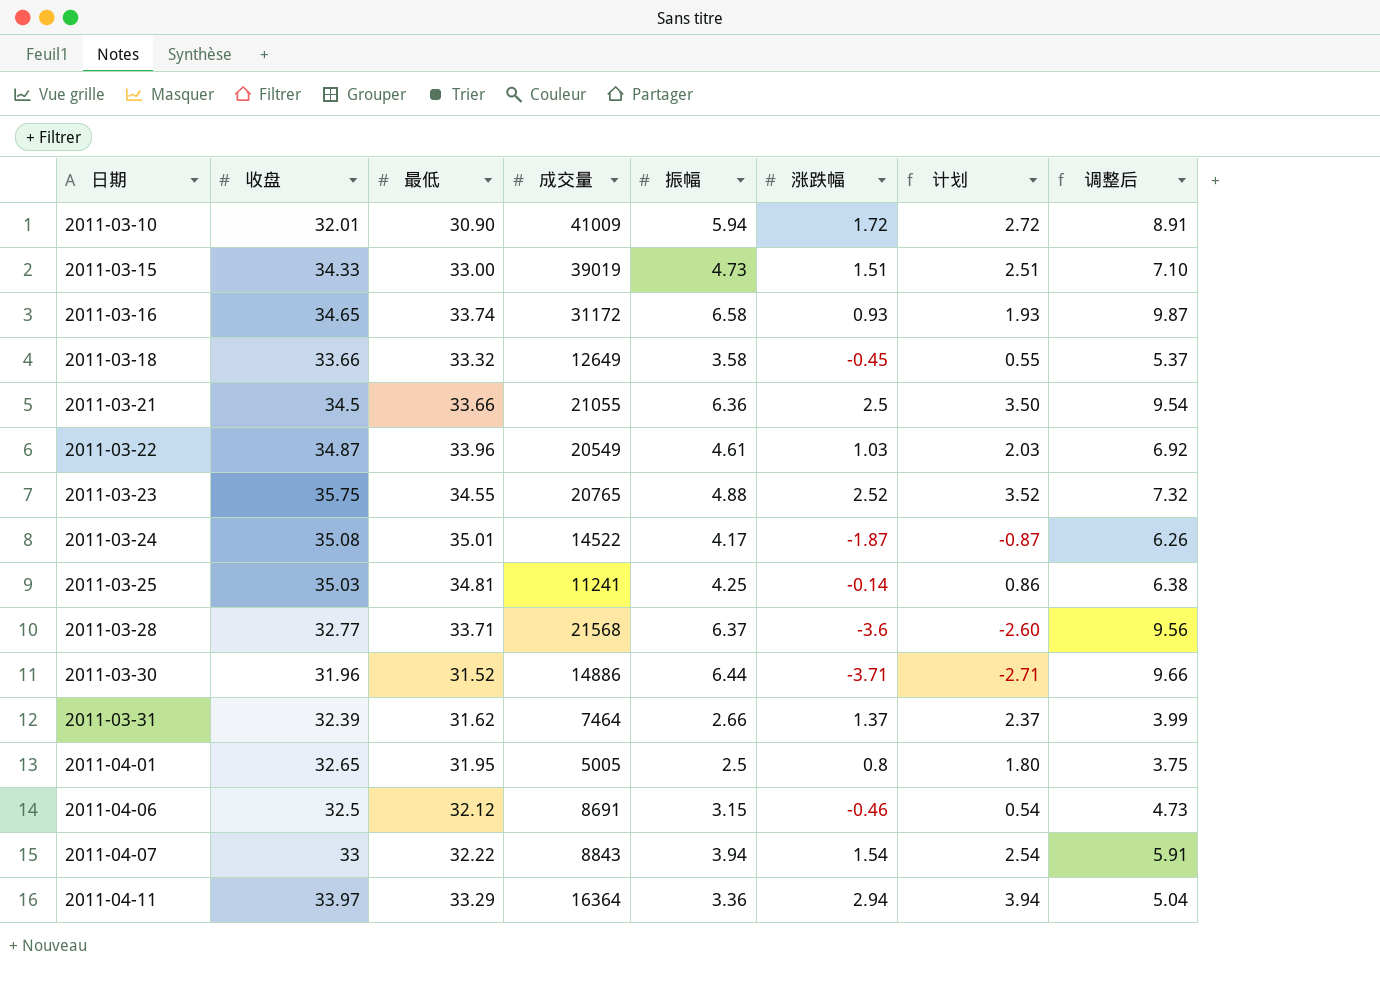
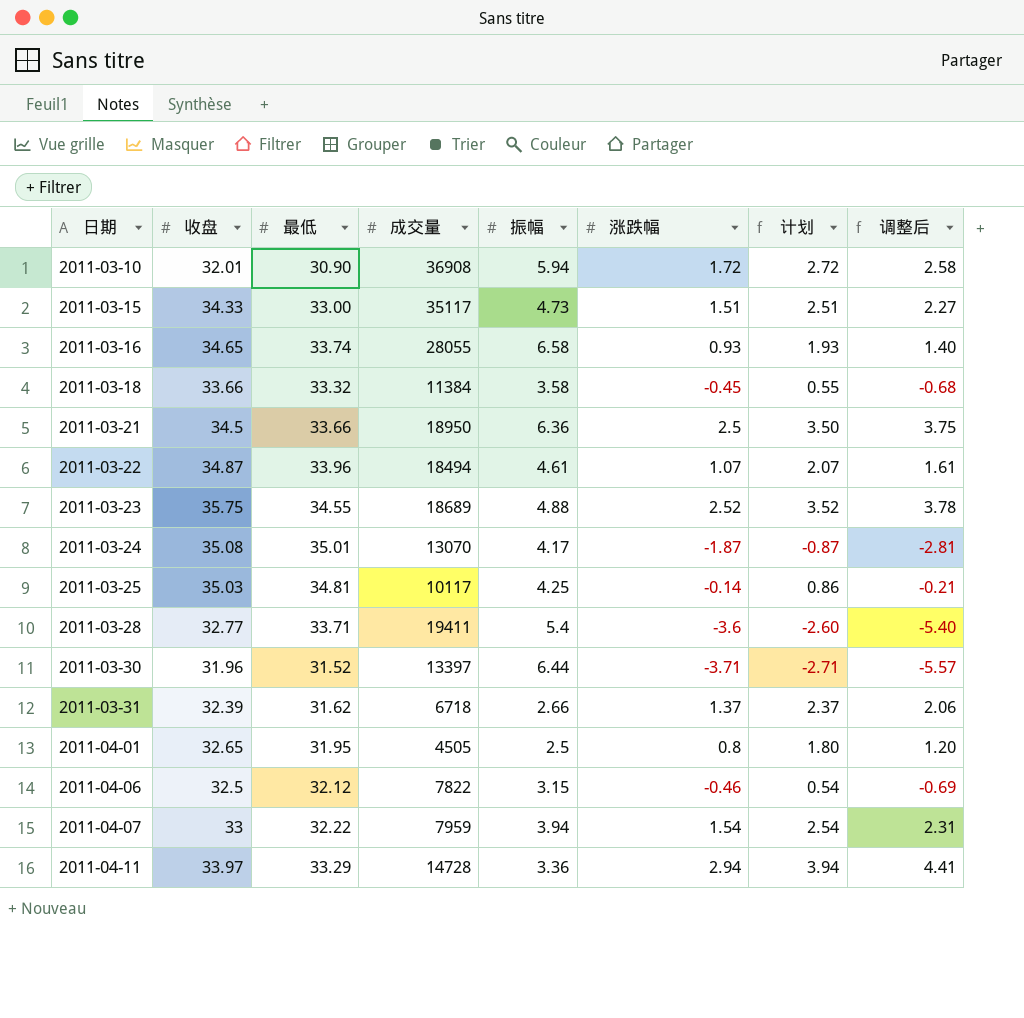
column 调整后 | formula: [振幅] * 1.5 -> [涨跌幅] * 1.5
2011-03-10 | 成交量: 41009 -> 36908
2011-03-15 | 成交量: 39019 -> 35117
2011-03-16 | 成交量: 31172 -> 28055
2011-03-18 | 成交量: 12649 -> 11384
2011-03-21 | 成交量: 21055 -> 18950
2011-03-22 | 成交量: 20549 -> 18494
2011-03-22 | 涨跌幅: 1.03 -> 1.07
2011-03-22 | 计划: 2.03 -> 2.07
2011-03-23 | 成交量: 20765 -> 18689
2011-03-24 | 成交量: 14522 -> 13070
2011-03-25 | 成交量: 11241 -> 10117
2011-03-28 | 成交量: 21568 -> 19411
2011-03-28 | 振幅: 6.37 -> 5.4
2011-03-30 | 成交量: 14886 -> 13397
2011-03-31 | 成交量: 7464 -> 6718
2011-04-01 | 成交量: 5005 -> 4505
2011-04-06 | 成交量: 8691 -> 7822
2011-04-07 | 成交量: 8843 -> 7959
2011-04-11 | 成交量: 16364 -> 14728

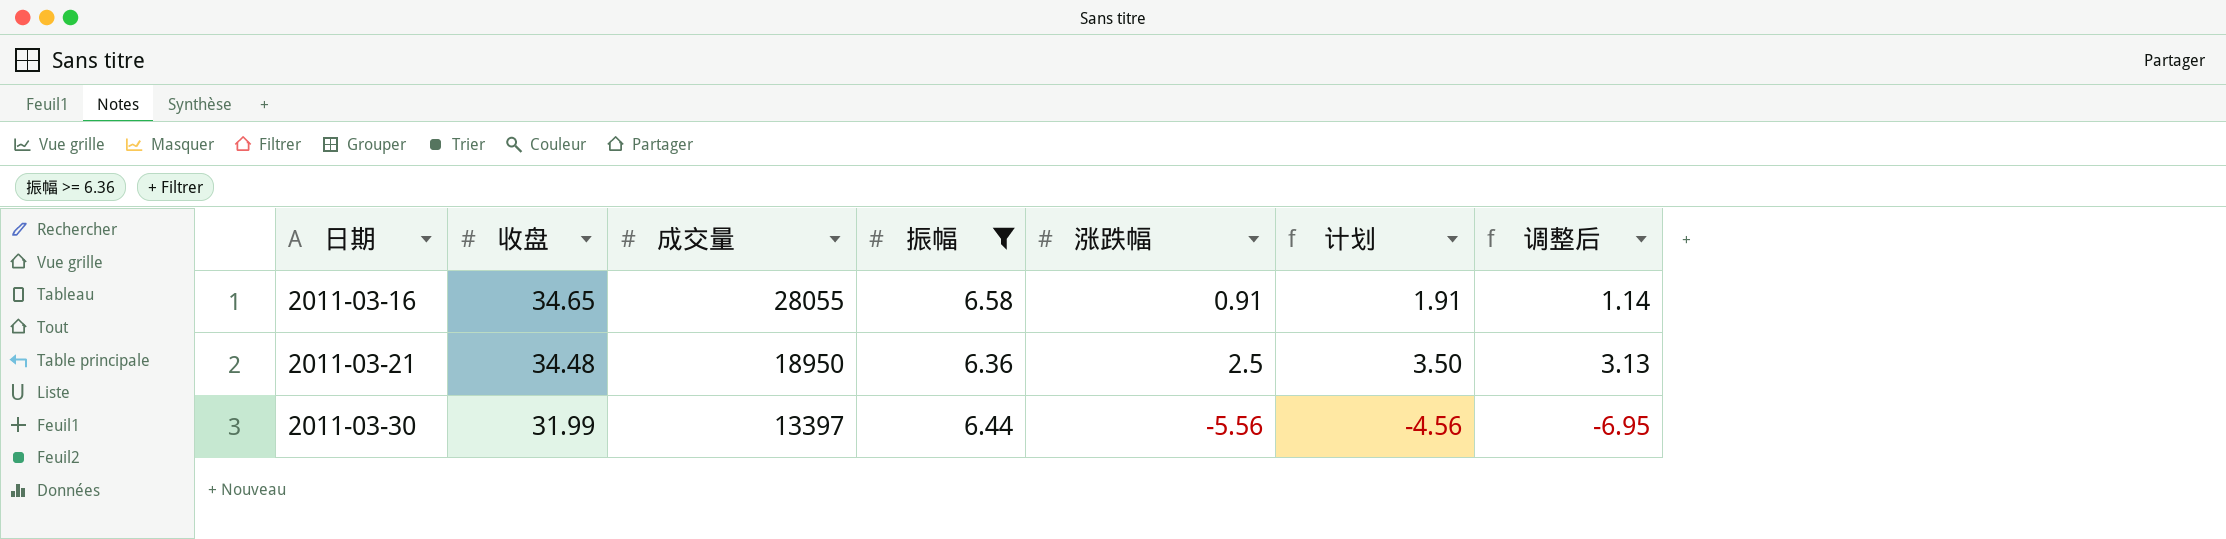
filter: none -> 振幅 >= 6.36
column 最低 | position: 3 -> none
column 调整后 | formula: [涨跌幅] * 1.5 -> [涨跌幅] * 1.25
2011-03-16 | 涨跌幅: 0.93 -> 0.91
2011-03-16 | 计划: 1.93 -> 1.91
2011-03-21 | 收盘: 34.5 -> 34.48
2011-03-30 | 收盘: 31.96 -> 31.99
2011-03-30 | 涨跌幅: -3.71 -> -5.56
2011-03-30 | 计划: -2.71 -> -4.56

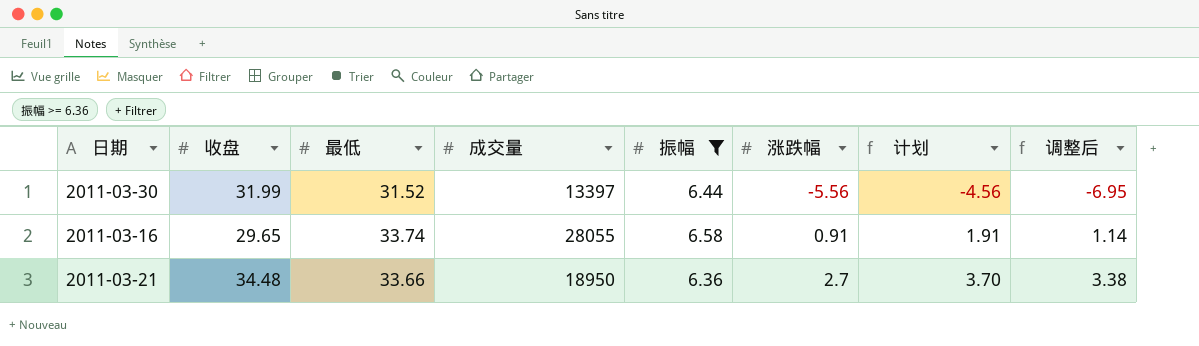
row order: 日期 ascending -> 涨跌幅 ascending
column 最低 | position: none -> 3
2011-03-16 | 收盘: 34.65 -> 29.65
2011-03-21 | 涨跌幅: 2.5 -> 2.7
2011-03-21 | 计划: 3.50 -> 3.70
2011-03-21 | 调整后: 3.13 -> 3.38

